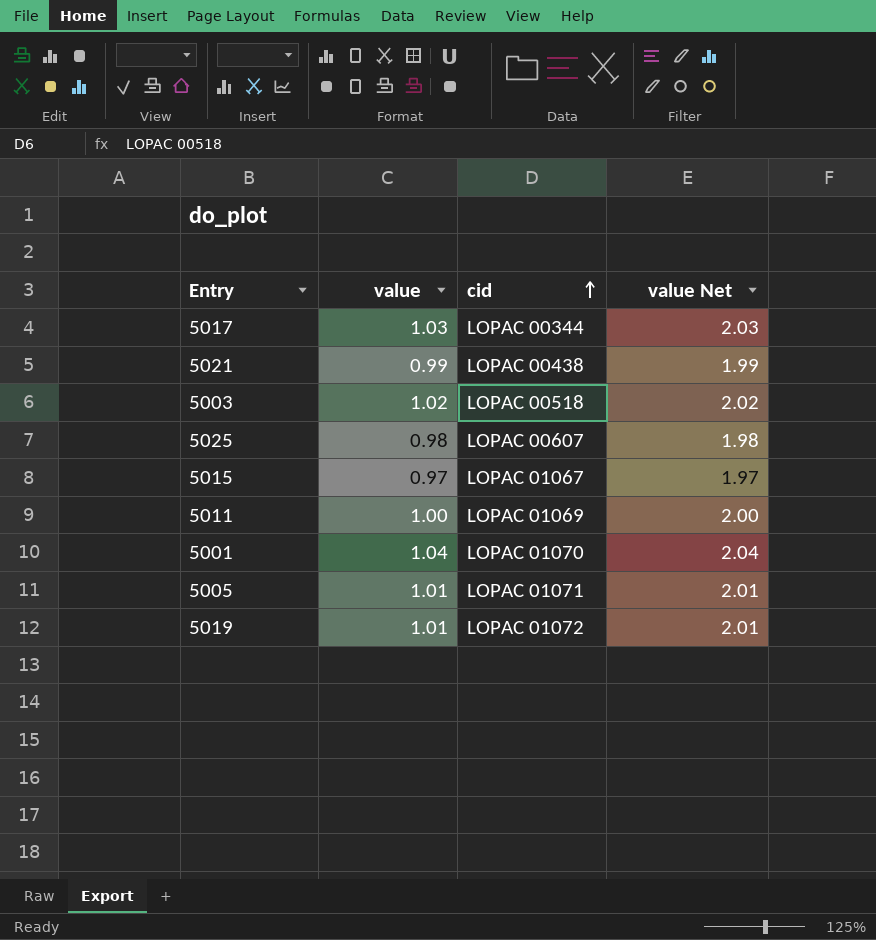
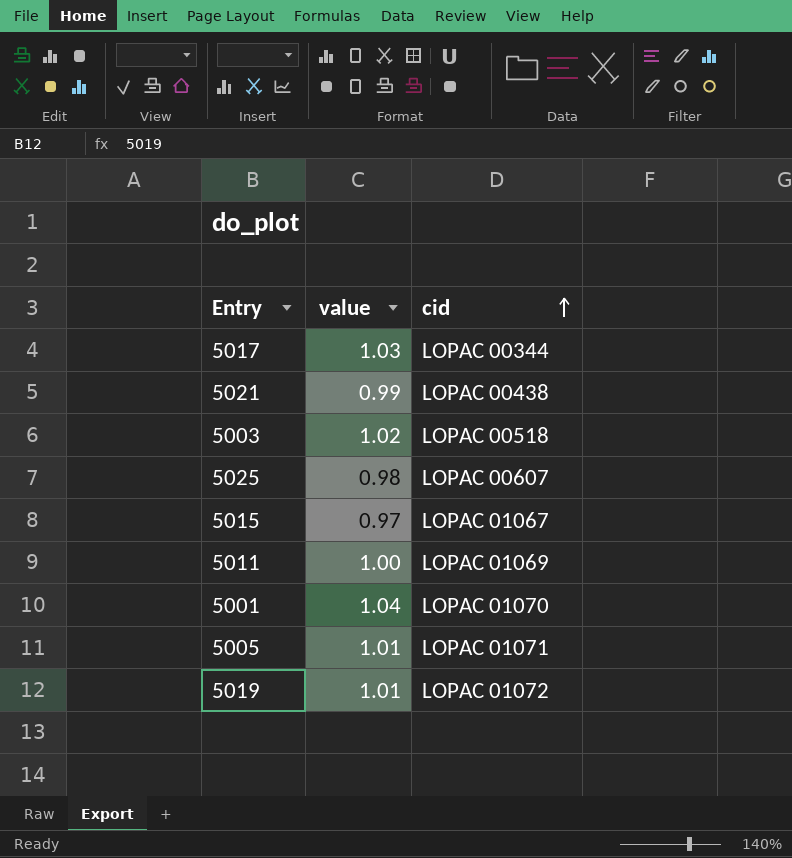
column value Net | formula: [value] + 1 -> none

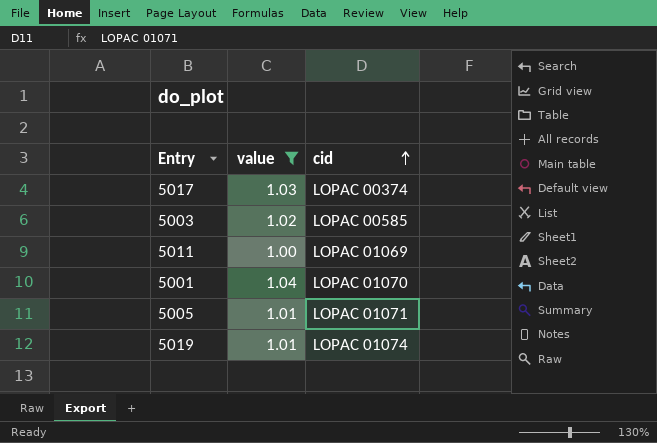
filter: none -> value >= 1.00
5017 | cid: LOPAC 00344 -> LOPAC 00374
5003 | cid: LOPAC 00518 -> LOPAC 00585
5019 | cid: LOPAC 01072 -> LOPAC 01074

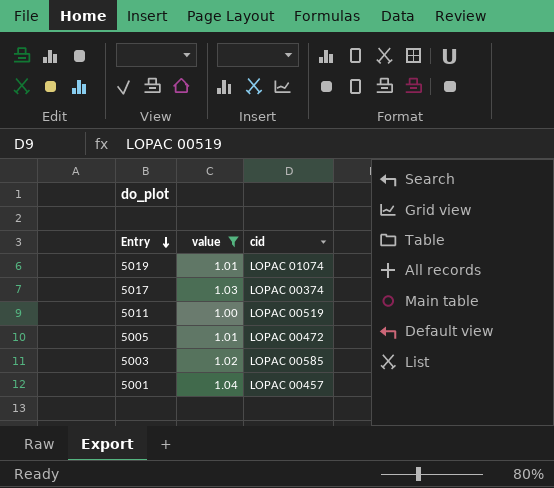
row order: cid ascending -> Entry descending
5011 | cid: LOPAC 01069 -> LOPAC 00519
5005 | cid: LOPAC 01071 -> LOPAC 00472
5001 | cid: LOPAC 01070 -> LOPAC 00457

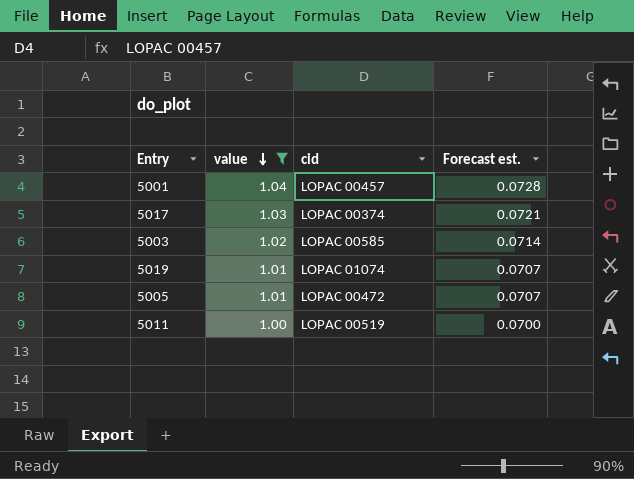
row order: Entry descending -> value descending
column Forecast est. | formula: none -> [value] * 0.07

